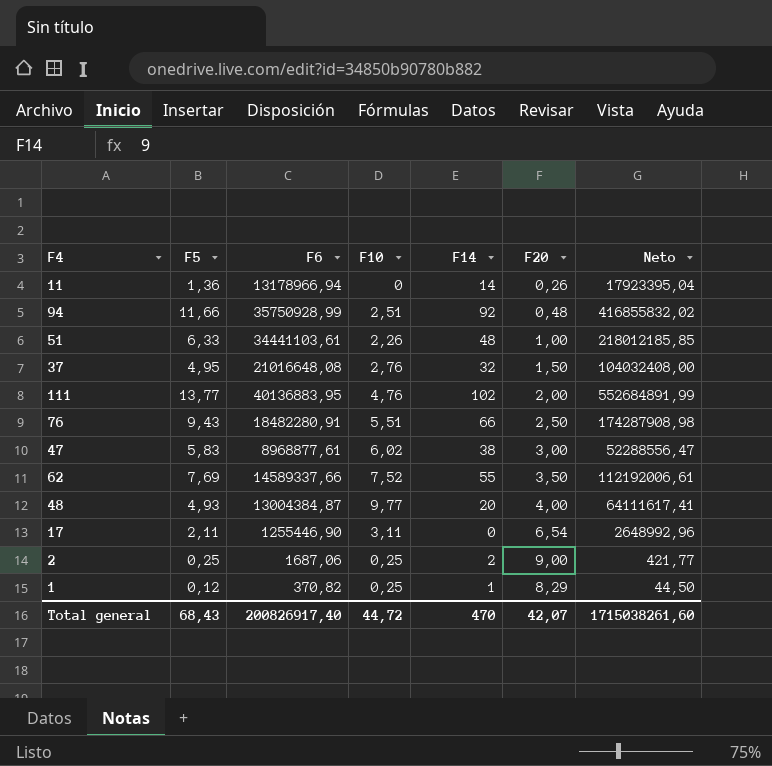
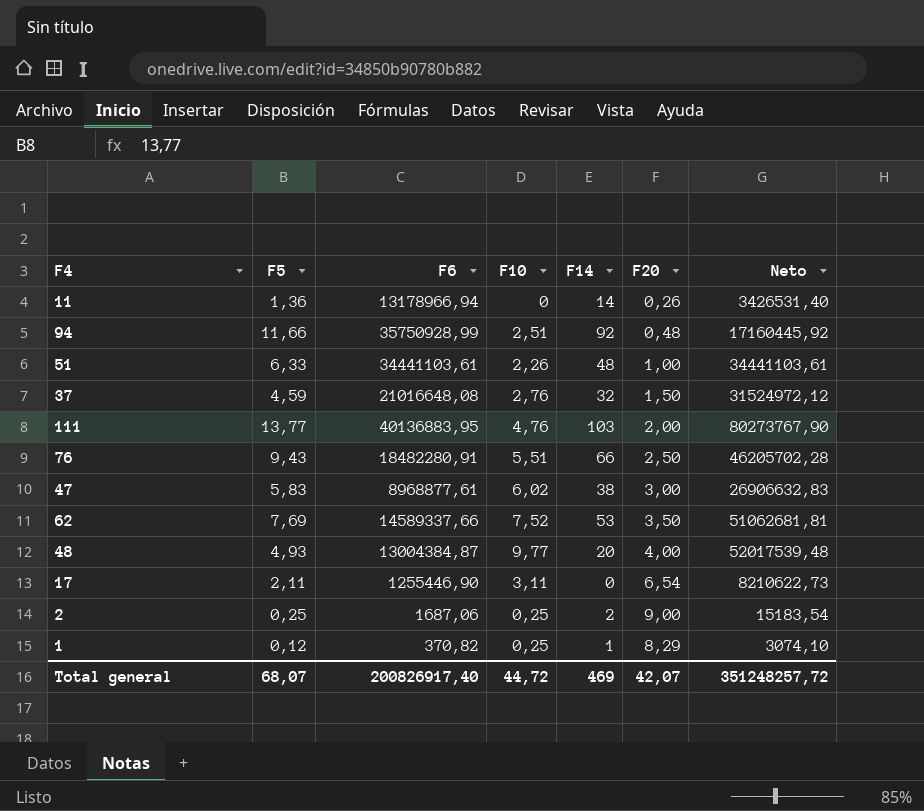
column Neto | formula: [F5] * [F6] -> [F6] * [F20]
37 | F5: 4,95 -> 4,59
111 | F14: 102 -> 103
62 | F14: 55 -> 53
Total general | F5: 68,43 -> 68,07
Total general | F14: 470 -> 469
Total general | Neto: 1715038261,60 -> 351248257,72

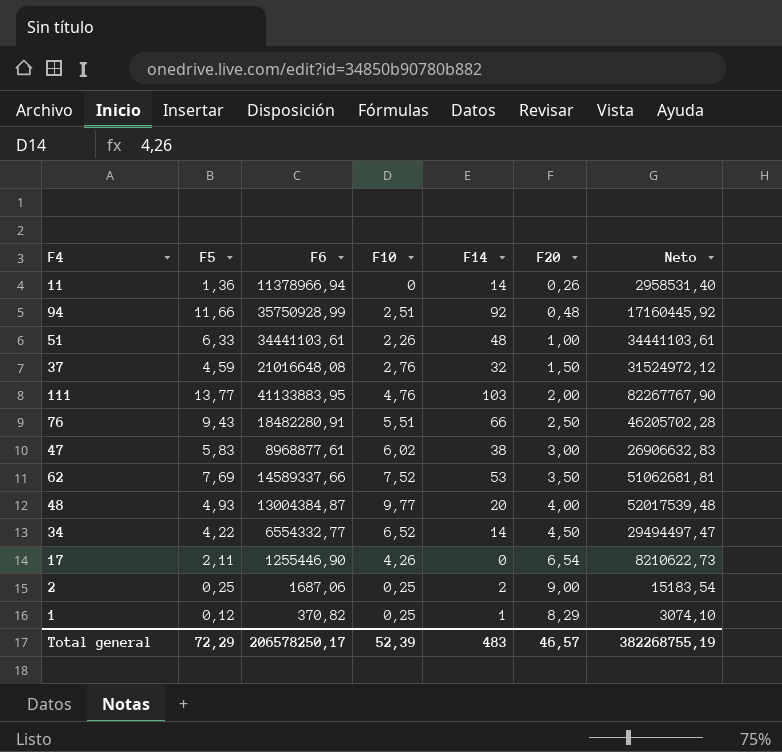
11 | F6: 13178966,94 -> 11378966,94
11 | Neto: 3426531,40 -> 2958531,40
111 | F6: 40136883,95 -> 41133883,95
111 | Neto: 80273767,90 -> 82267767,90
row 34: none -> 4,22 | 6554332,77 | 6,52 | 14 | 4,50 | 29494497,47
17 | F10: 3,11 -> 4,26
Total general | F5: 68,07 -> 72,29
Total general | F6: 200826917,40 -> 206578250,17
Total general | F10: 44,72 -> 52,39
Total general | F14: 469 -> 483
Total general | F20: 42,07 -> 46,57
Total general | Neto: 351248257,72 -> 382268755,19

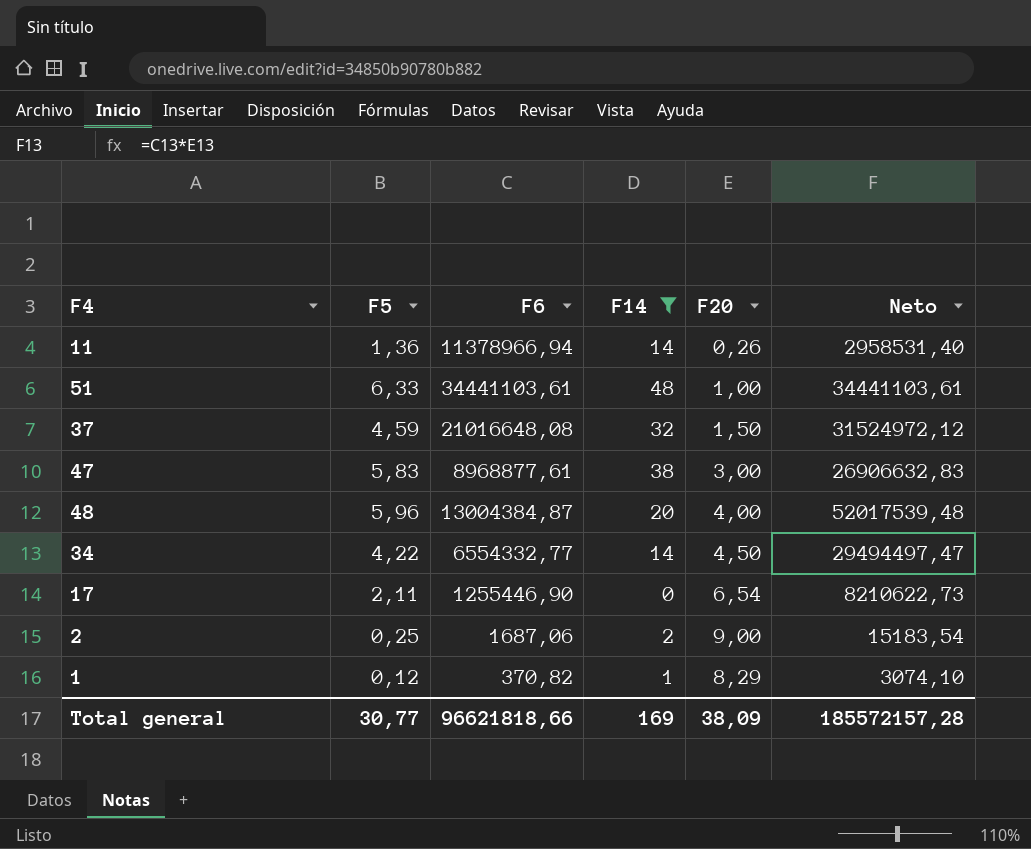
filter: none -> F14 <= 48
column F10 | position: 4 -> none
48 | F5: 4,93 -> 5,96
Total general | F5: 72,29 -> 30,77
Total general | F6: 206578250,17 -> 96621818,66
Total general | F14: 483 -> 169
Total general | F20: 46,57 -> 38,09
Total general | Neto: 382268755,19 -> 185572157,28

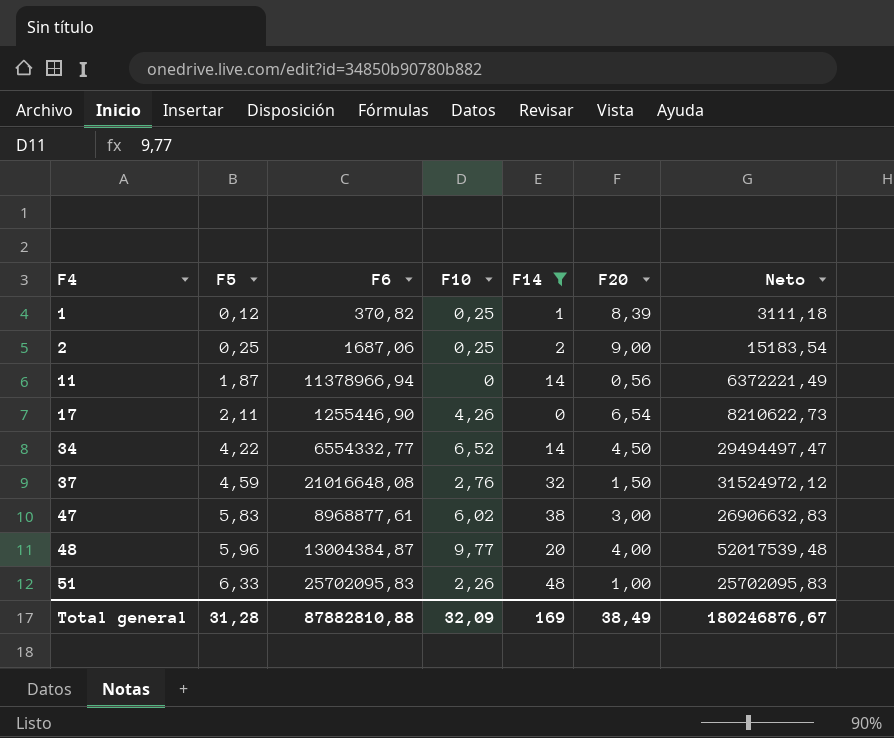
row order: none -> F4 ascending
column F10 | position: none -> 4
1 | F20: 8,29 -> 8,39
1 | Neto: 3074,10 -> 3111,18
11 | F5: 1,36 -> 1,87
11 | F20: 0,26 -> 0,56
11 | Neto: 2958531,40 -> 6372221,49
51 | F6: 34441103,61 -> 25702095,83
51 | Neto: 34441103,61 -> 25702095,83
Total general | F5: 30,77 -> 31,28
Total general | F6: 96621818,66 -> 87882810,88
Total general | F20: 38,09 -> 38,49
Total general | Neto: 185572157,28 -> 180246876,67

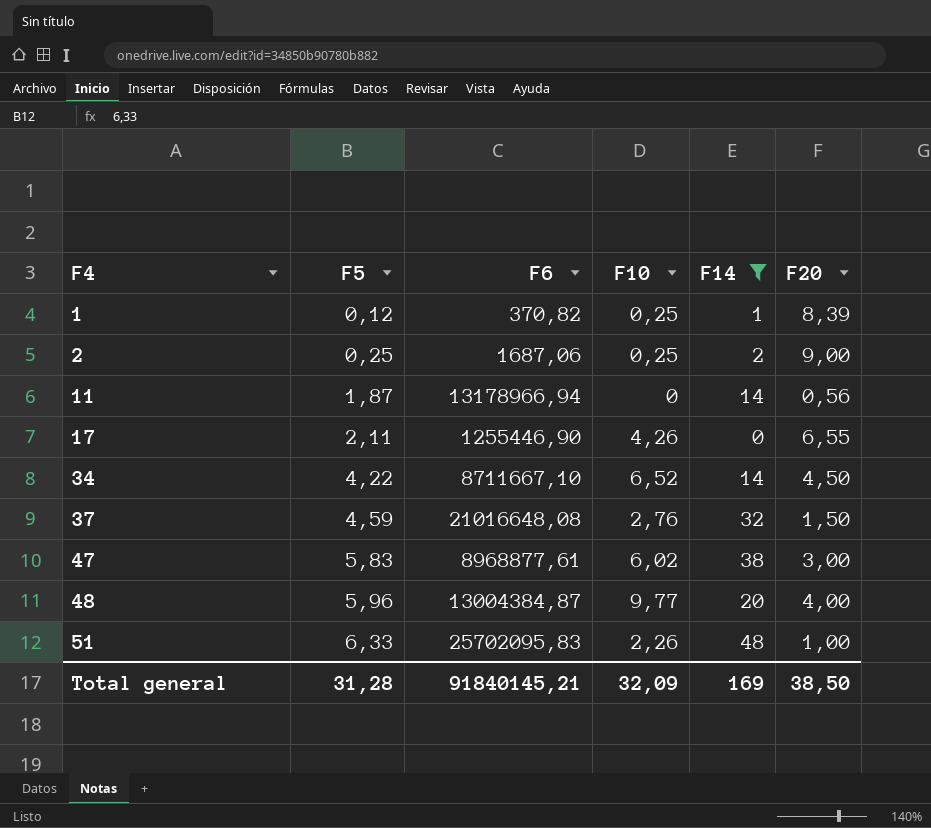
column Neto | formula: [F6] * [F20] -> none
11 | F6: 11378966,94 -> 13178966,94
17 | F20: 6,54 -> 6,55
34 | F6: 6554332,77 -> 8711667,10
Total general | F6: 87882810,88 -> 91840145,21
Total general | F20: 38,49 -> 38,50

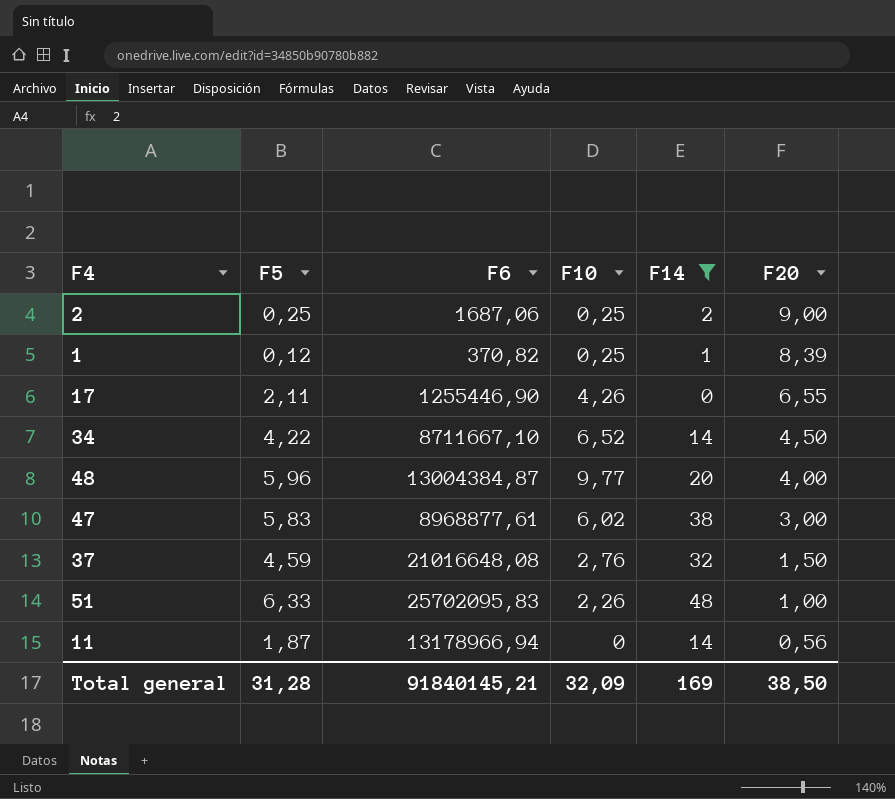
row order: F4 ascending -> F20 descending

